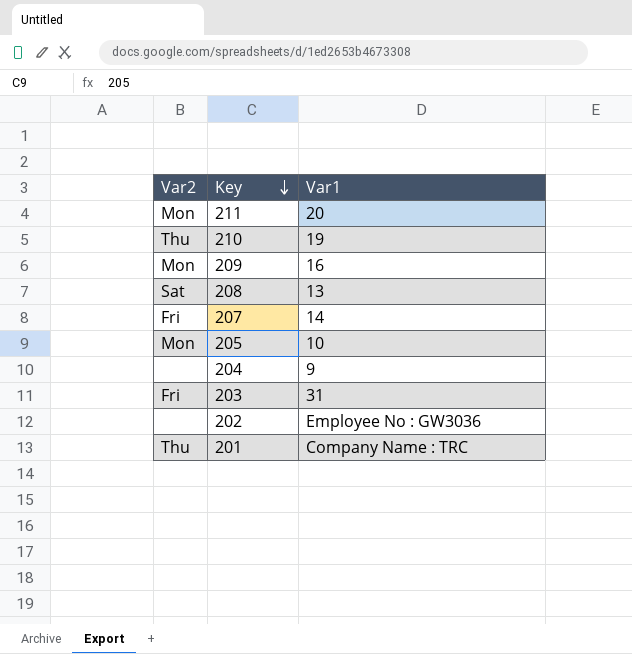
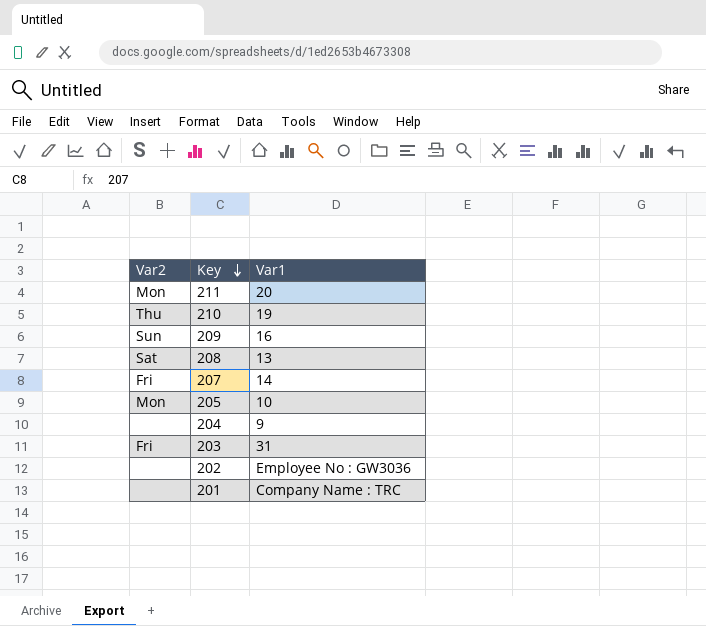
209 | Var2: Mon -> Sun
201 | Var2: Thu -> none

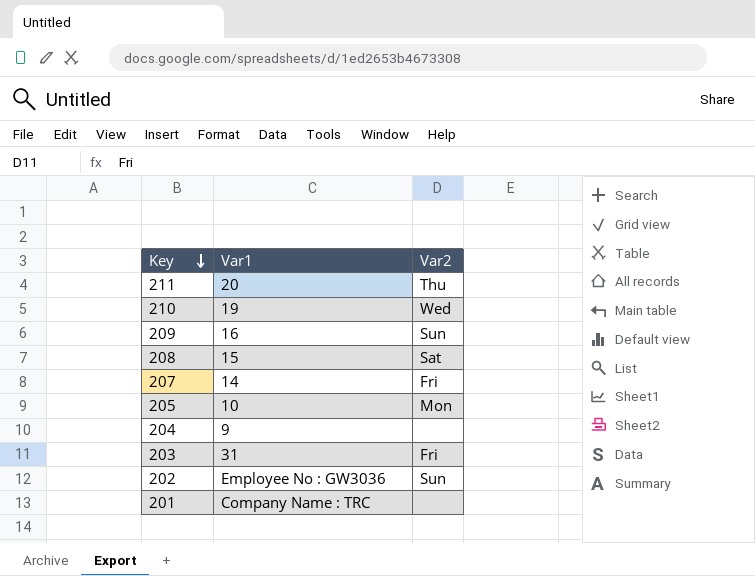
column Var2 | position: 1 -> 3
211 | Var2: Mon -> Thu
210 | Var2: Thu -> Wed
208 | Var1: 13 -> 15
202 | Var2: none -> Sun

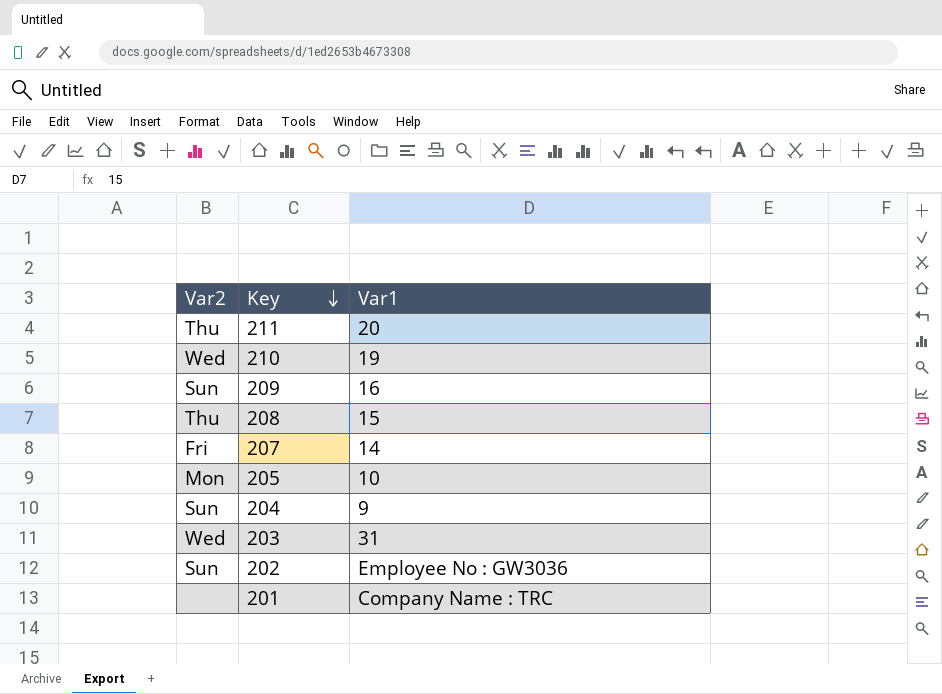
column Var2 | position: 3 -> 1
208 | Var2: Sat -> Thu
204 | Var2: none -> Sun
203 | Var2: Fri -> Wed

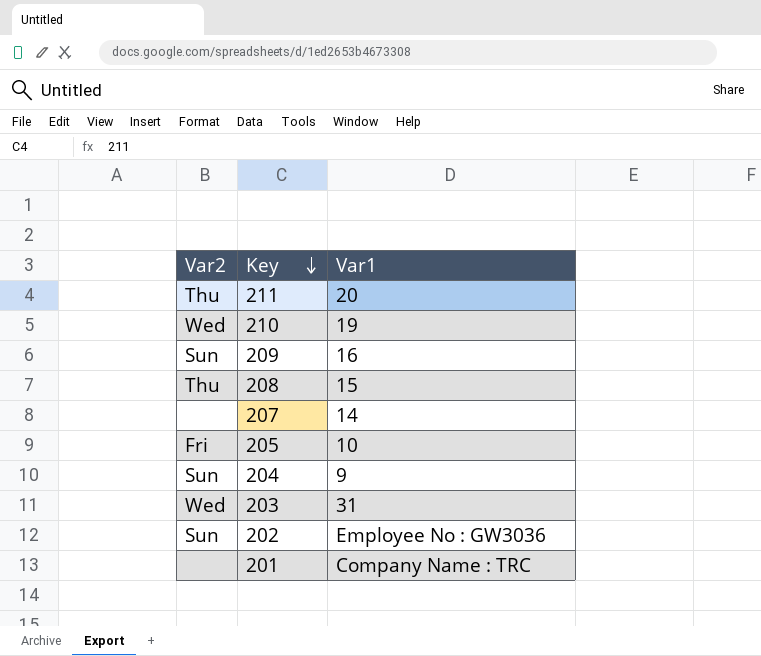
207 | Var2: Fri -> none
205 | Var2: Mon -> Fri

